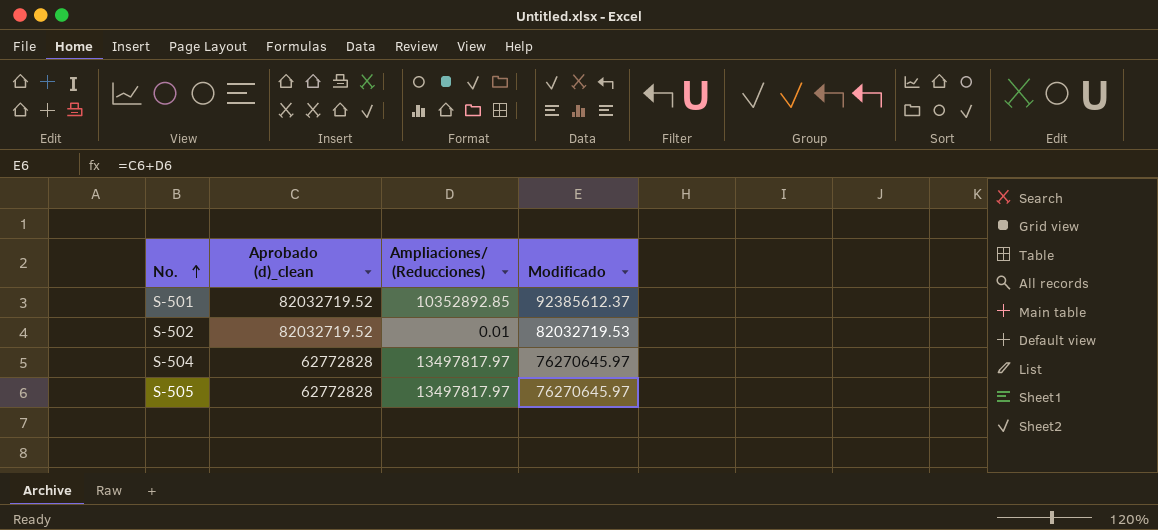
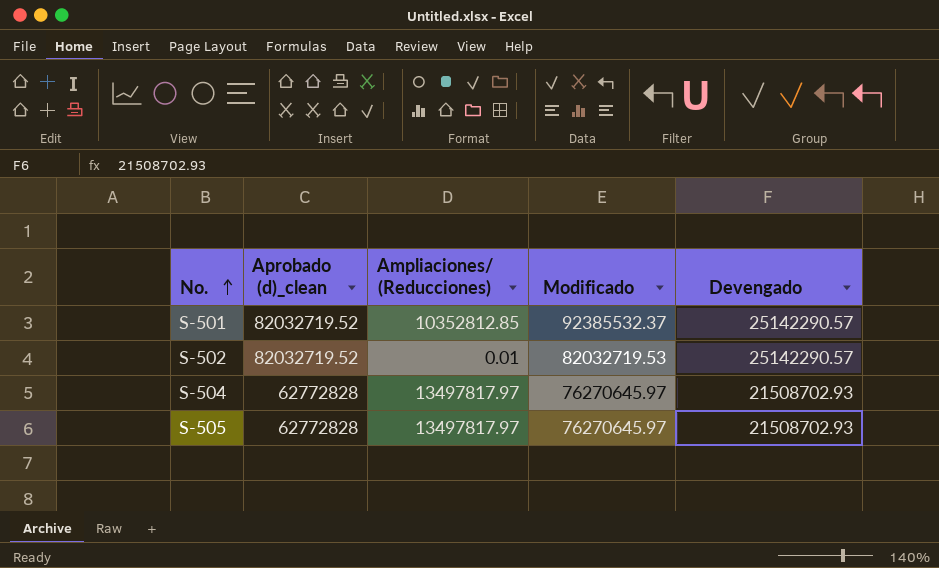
column Devengado | position: none -> 5
S-501 | Ampliaciones/ (Reducciones): 10352892.85 -> 10352812.85
S-501 | Modificado: 92385612.37 -> 92385532.37

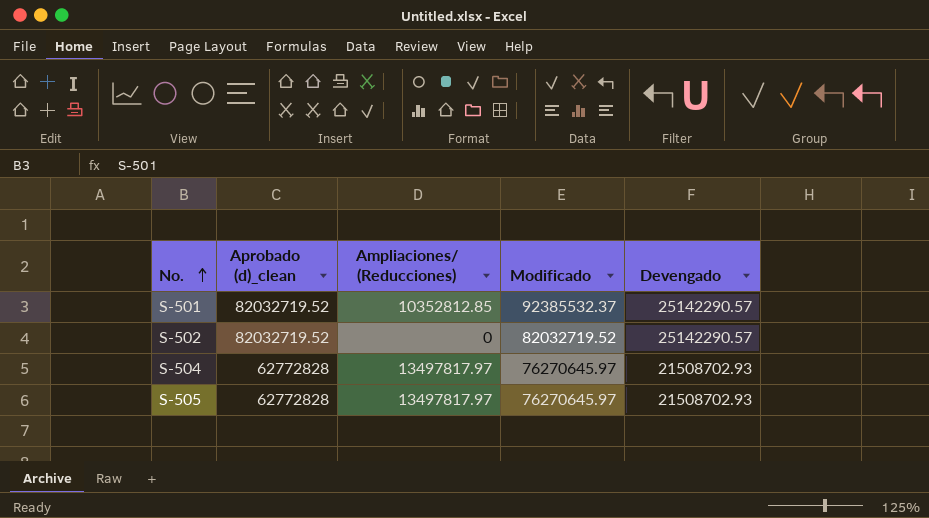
S-502 | Ampliaciones/ (Reducciones): 0.01 -> 0
S-502 | Modificado: 82032719.53 -> 82032719.52

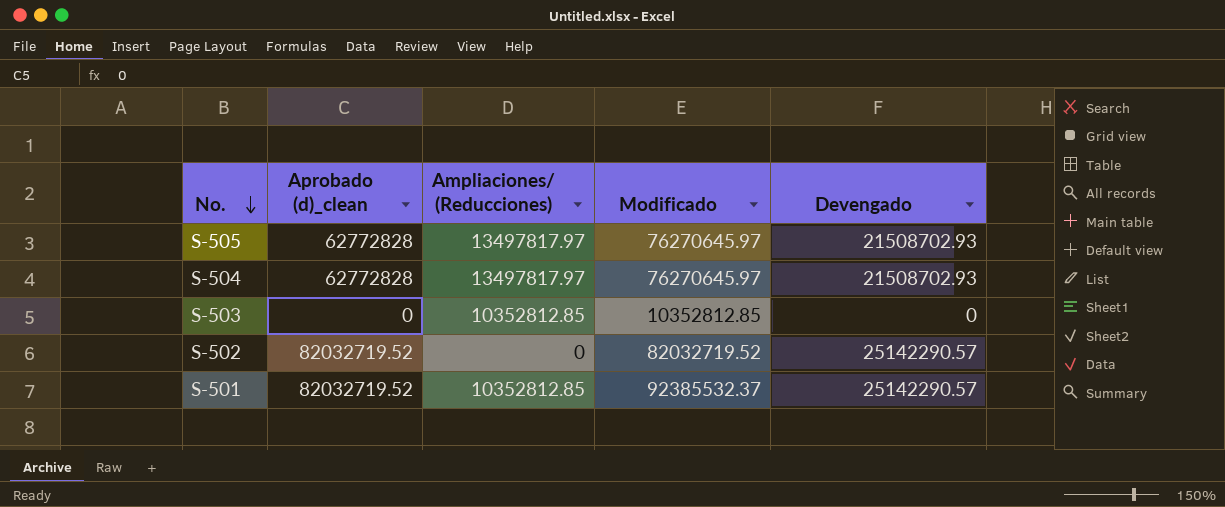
row order: No. ascending -> No. descending
row S-503: none -> 0 | 10352812.85 | 10352812.85 | 0

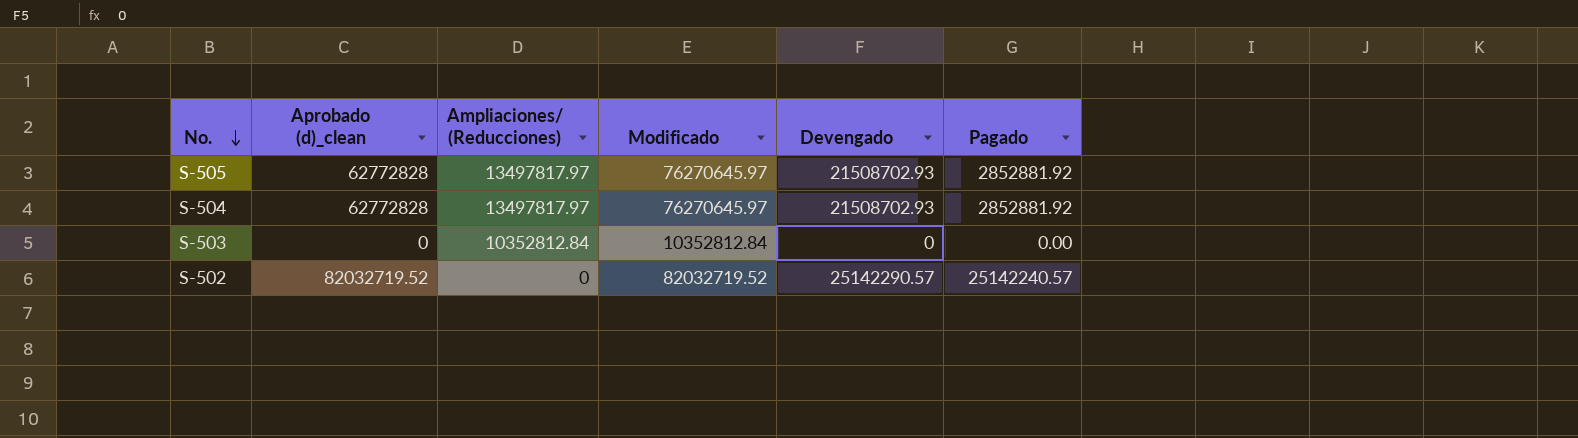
column Pagado | position: none -> 6
row S-501: 82032719.52 | 10352812.85 | 92385532.37 | 25142290.57 -> none
S-503 | Ampliaciones/ (Reducciones): 10352812.85 -> 10352812.84
S-503 | Modificado: 10352812.85 -> 10352812.84

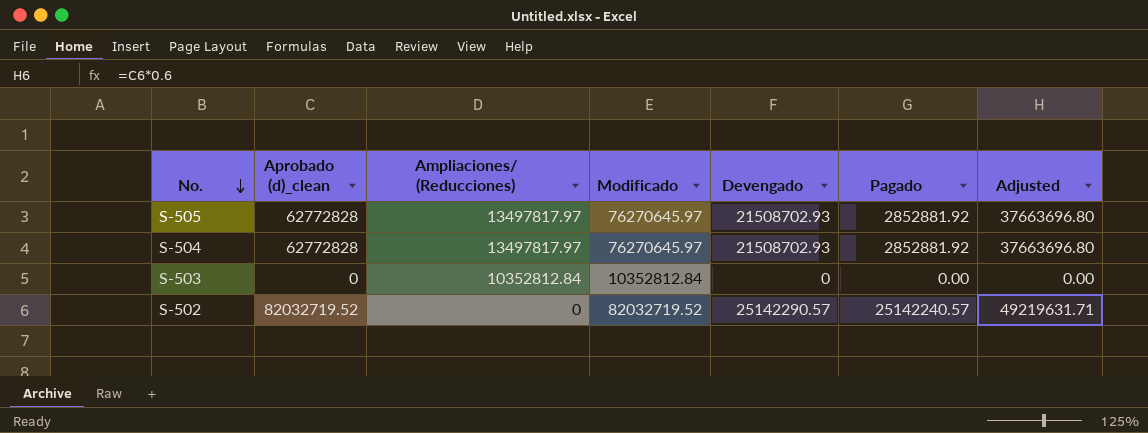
column Adjusted | formula: none -> [Aprobado (d)_clean] * 0.6

